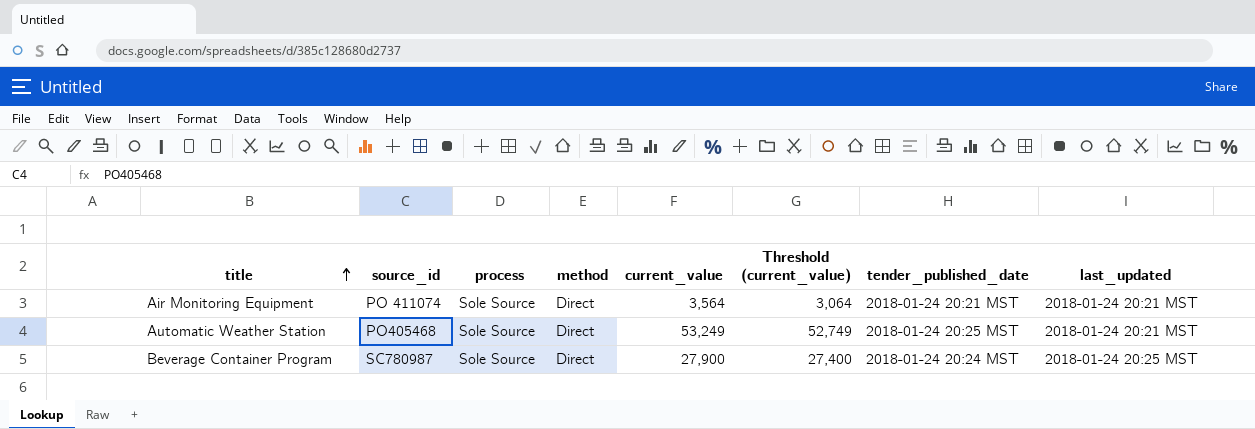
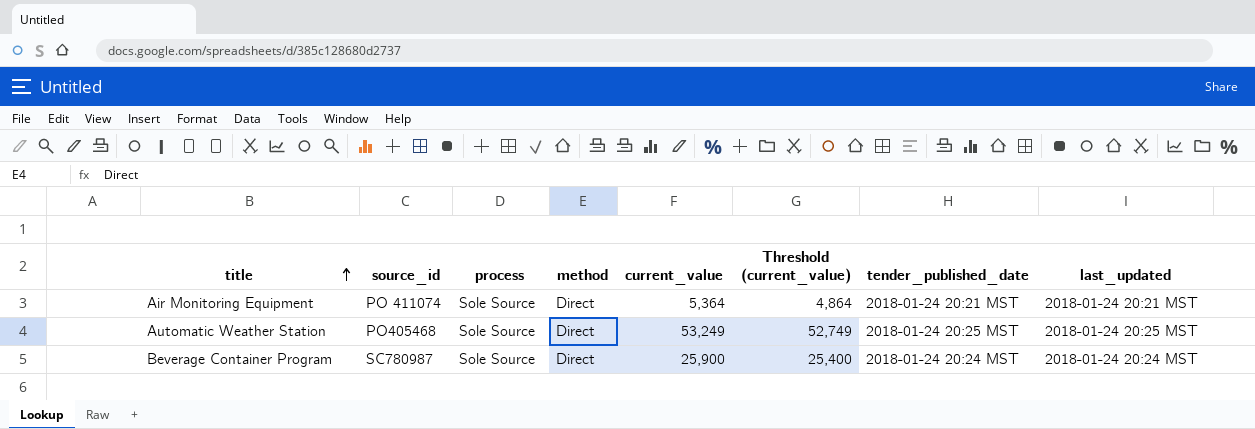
Air Monitoring Equipment | current_value: 3,564 -> 5,364
Air Monitoring Equipment | Threshold (current_value): 3,064 -> 4,864
Automatic Weather Station | last_updated: 2018-01-24 20:21 MST -> 2018-01-24 20:25 MST
Beverage Container Program | current_value: 27,900 -> 25,900
Beverage Container Program | Threshold (current_value): 27,400 -> 25,400
Beverage Container Program | last_updated: 2018-01-24 20:25 MST -> 2018-01-24 20:24 MST

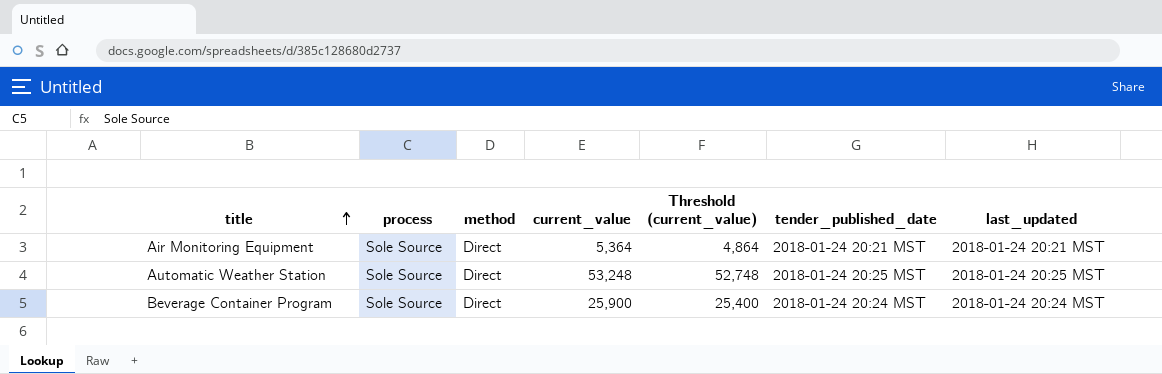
column source_id | position: 2 -> none
Automatic Weather Station | current_value: 53,249 -> 53,248
Automatic Weather Station | Threshold (current_value): 52,749 -> 52,748

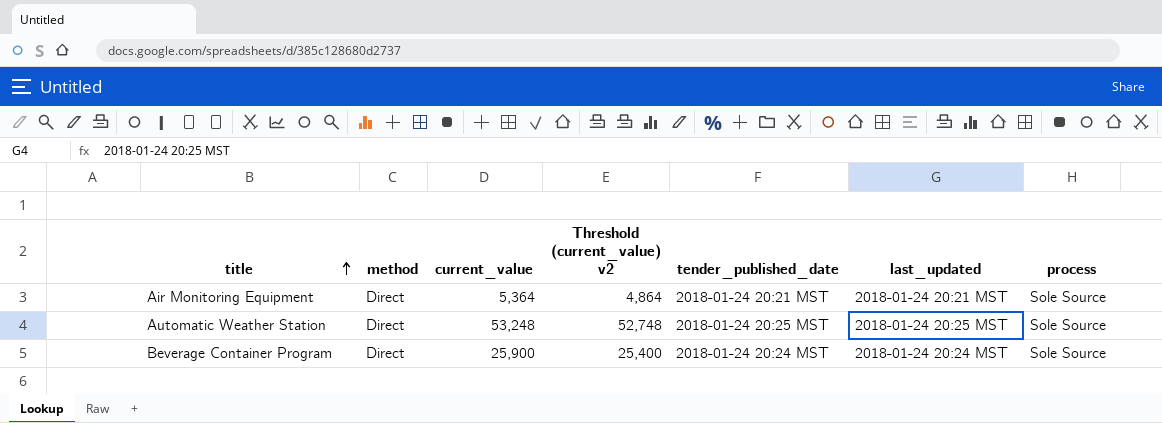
column name: Threshold (current_value) -> Threshold (current_value) v2
column process | position: 2 -> 7

